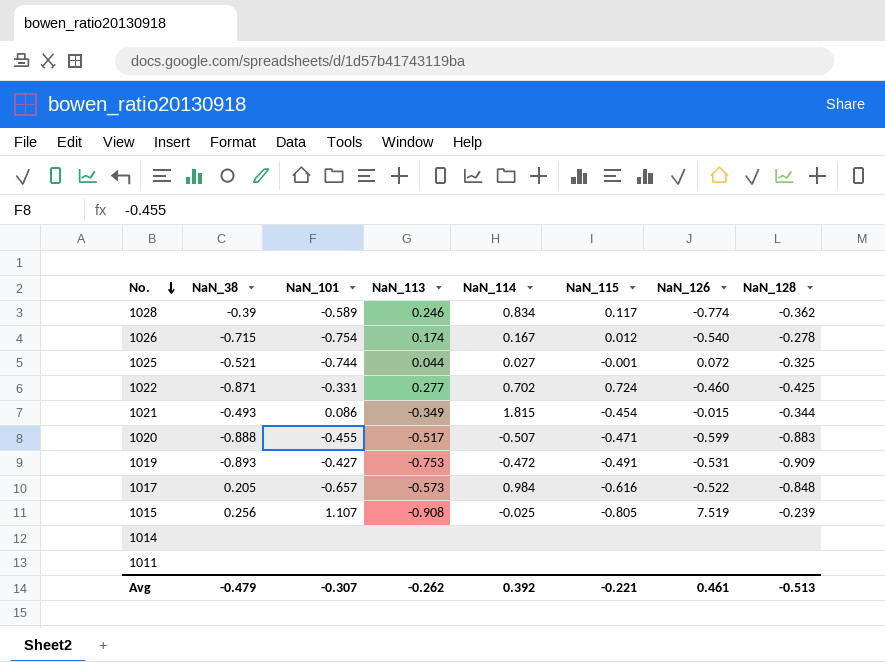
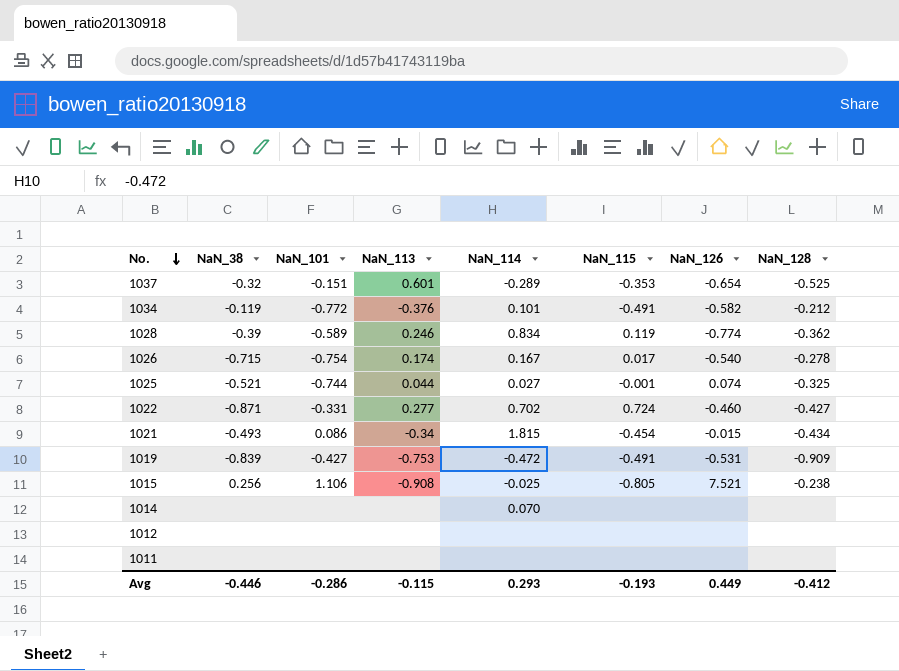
row 1020: -0.888 | -0.455 | -0.517 | -0.507 | -0.471 | -0.599 | -0.883 -> none
row 1017: 0.205 | -0.657 | -0.573 | 0.984 | -0.616 | -0.522 | -0.848 -> none
row 1037: none -> -0.32 | -0.151 | 0.601 | -0.289 | -0.353 | -0.654 | -0.525
row 1034: none -> -0.119 | -0.772 | -0.376 | 0.101 | -0.491 | -0.582 | -0.212
1028 | NaN_115: 0.117 -> 0.119
1026 | NaN_115: 0.012 -> 0.017
1025 | NaN_126: 0.072 -> 0.074
1022 | NaN_128: -0.425 -> -0.427
1021 | NaN_113: -0.349 -> -0.34
1021 | NaN_128: -0.344 -> -0.434
1019 | NaN_38: -0.893 -> -0.839
1015 | NaN_101: 1.107 -> 1.106
1015 | NaN_126: 7.519 -> 7.521
1015 | NaN_128: -0.239 -> -0.238
1014 | NaN_114: none -> 0.070
row 1012: none -> none | none | none | none | none | none | none
Avg | NaN_38: -0.479 -> -0.446
Avg | NaN_101: -0.307 -> -0.286
Avg | NaN_113: -0.262 -> -0.115
Avg | NaN_114: 0.392 -> 0.293
Avg | NaN_115: -0.221 -> -0.193
Avg | NaN_126: 0.461 -> 0.449
Avg | NaN_128: -0.513 -> -0.412

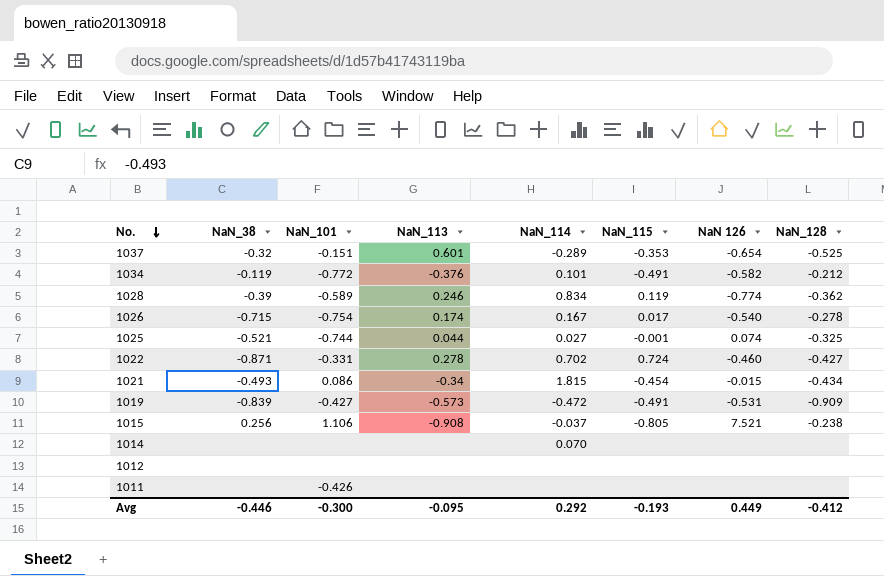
column name: NaN_126 -> NaN 126
1022 | NaN_113: 0.277 -> 0.278
1019 | NaN_113: -0.753 -> -0.573
1015 | NaN_114: -0.025 -> -0.037
1011 | NaN_101: none -> -0.426
Avg | NaN_101: -0.286 -> -0.300
Avg | NaN_113: -0.115 -> -0.095
Avg | NaN_114: 0.293 -> 0.292

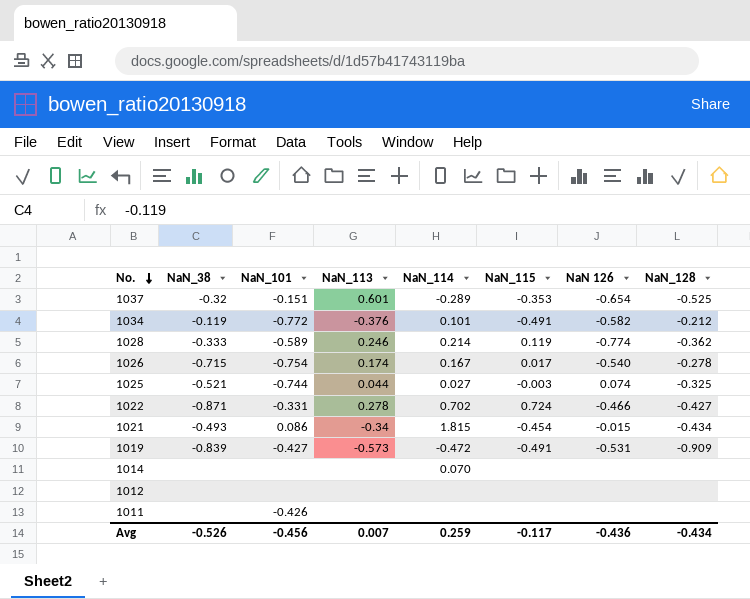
row 1015: 0.256 | 1.106 | -0.908 | -0.037 | -0.805 | 7.521 | -0.238 -> none
1028 | NaN_38: -0.39 -> -0.333
1028 | NaN_114: 0.834 -> 0.214
1025 | NaN_115: -0.001 -> -0.003
1022 | NaN 126: -0.460 -> -0.466
Avg | NaN_38: -0.446 -> -0.526
Avg | NaN_101: -0.300 -> -0.456
Avg | NaN_113: -0.095 -> 0.007
Avg | NaN_114: 0.292 -> 0.259
Avg | NaN_115: -0.193 -> -0.117
Avg | NaN 126: 0.449 -> -0.436
Avg | NaN_128: -0.412 -> -0.434

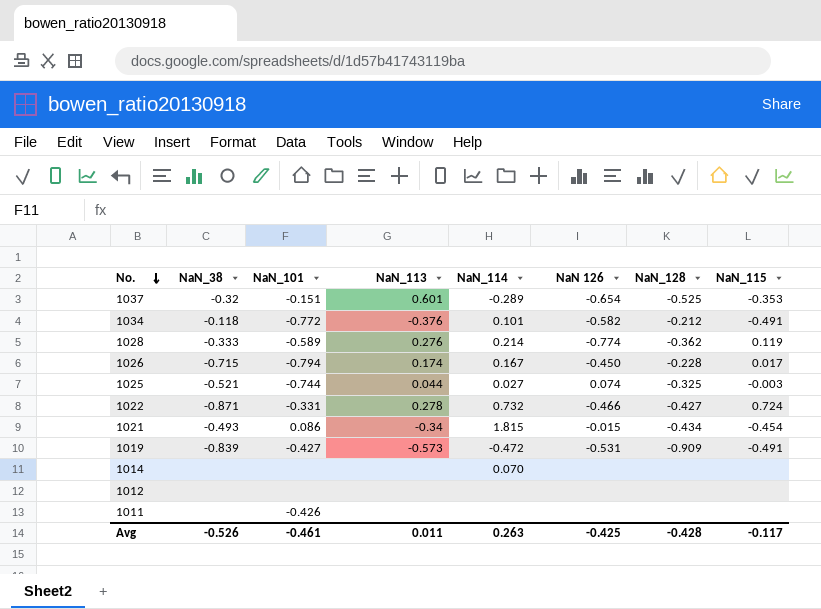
column NaN_115 | position: 6 -> 8
1034 | NaN_38: -0.119 -> -0.118
1028 | NaN_113: 0.246 -> 0.276
1026 | NaN_101: -0.754 -> -0.794
1026 | NaN 126: -0.540 -> -0.450
1026 | NaN_128: -0.278 -> -0.228
1022 | NaN_114: 0.702 -> 0.732
Avg | NaN_101: -0.456 -> -0.461
Avg | NaN_113: 0.007 -> 0.011
Avg | NaN_114: 0.259 -> 0.263
Avg | NaN 126: -0.436 -> -0.425
Avg | NaN_128: -0.434 -> -0.428

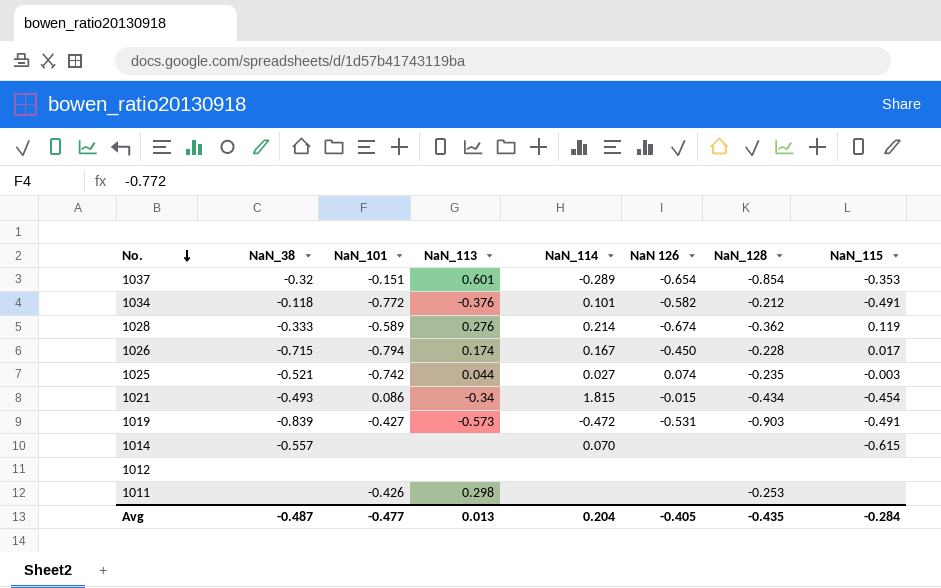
row 1022: -0.871 | -0.331 | 0.278 | 0.732 | -0.466 | -0.427 | 0.724 -> none
1037 | NaN_128: -0.525 -> -0.854
1028 | NaN 126: -0.774 -> -0.674
1025 | NaN_101: -0.744 -> -0.742
1025 | NaN_128: -0.325 -> -0.235
1019 | NaN_128: -0.909 -> -0.903
1014 | NaN_38: none -> -0.557
1014 | NaN_115: none -> -0.615
1011 | NaN_113: none -> 0.298
1011 | NaN_128: none -> -0.253
Avg | NaN_38: -0.526 -> -0.487
Avg | NaN_101: -0.461 -> -0.477
Avg | NaN_113: 0.011 -> 0.013
Avg | NaN_114: 0.263 -> 0.204
Avg | NaN 126: -0.425 -> -0.405
Avg | NaN_128: -0.428 -> -0.435
Avg | NaN_115: -0.117 -> -0.284

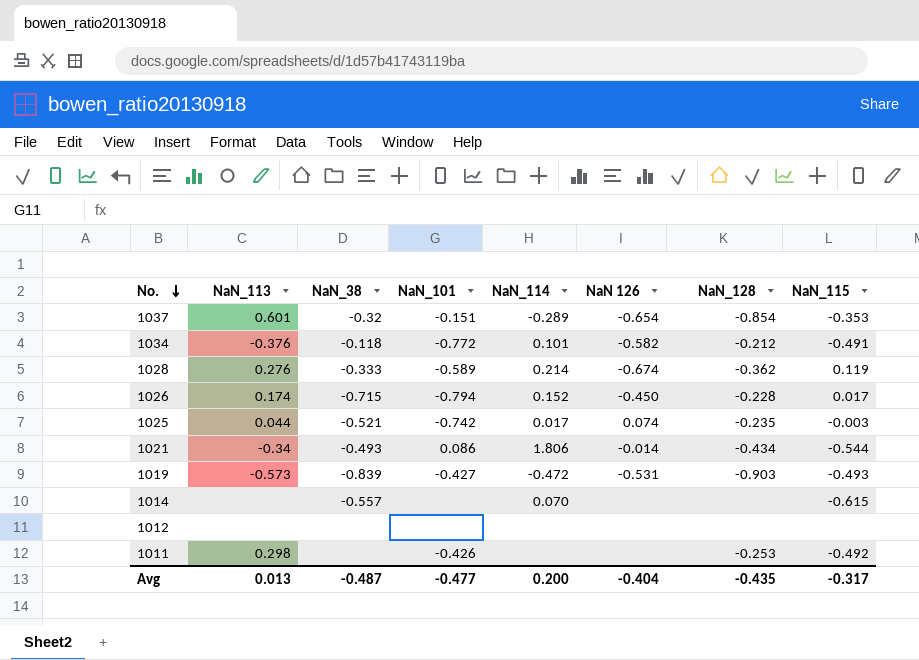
column NaN_113 | position: 4 -> 2
1026 | NaN_114: 0.167 -> 0.152
1025 | NaN_114: 0.027 -> 0.017
1021 | NaN_114: 1.815 -> 1.806
1021 | NaN 126: -0.015 -> -0.014
1021 | NaN_115: -0.454 -> -0.544
1019 | NaN_115: -0.491 -> -0.493
1011 | NaN_115: none -> -0.492
Avg | NaN_114: 0.204 -> 0.200
Avg | NaN 126: -0.405 -> -0.404
Avg | NaN_115: -0.284 -> -0.317

